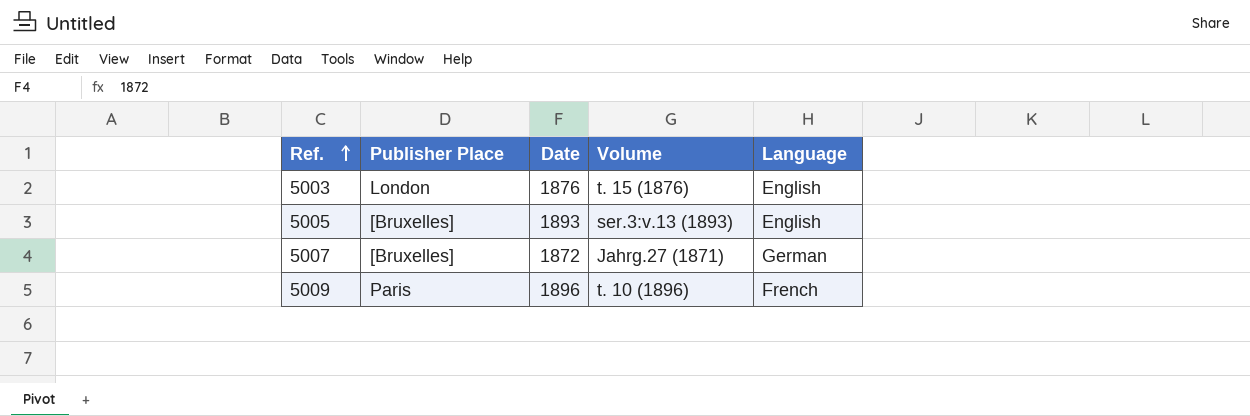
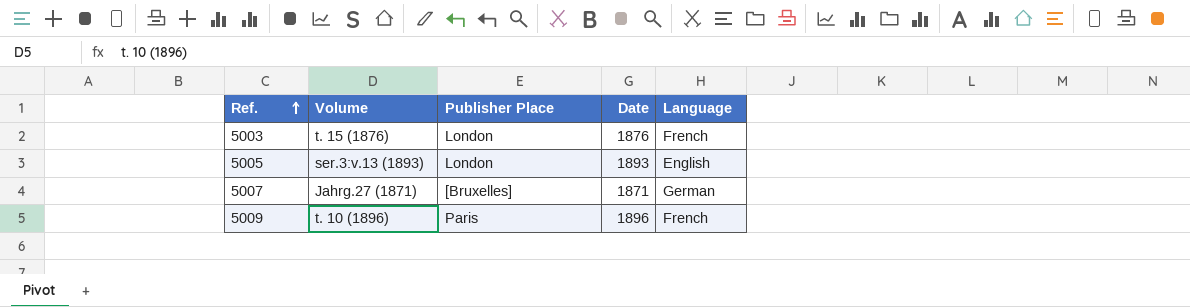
column Volume | position: 4 -> 2
5003 | Language: English -> French
5005 | Publisher Place: [Bruxelles] -> London
5007 | Date: 1872 -> 1871

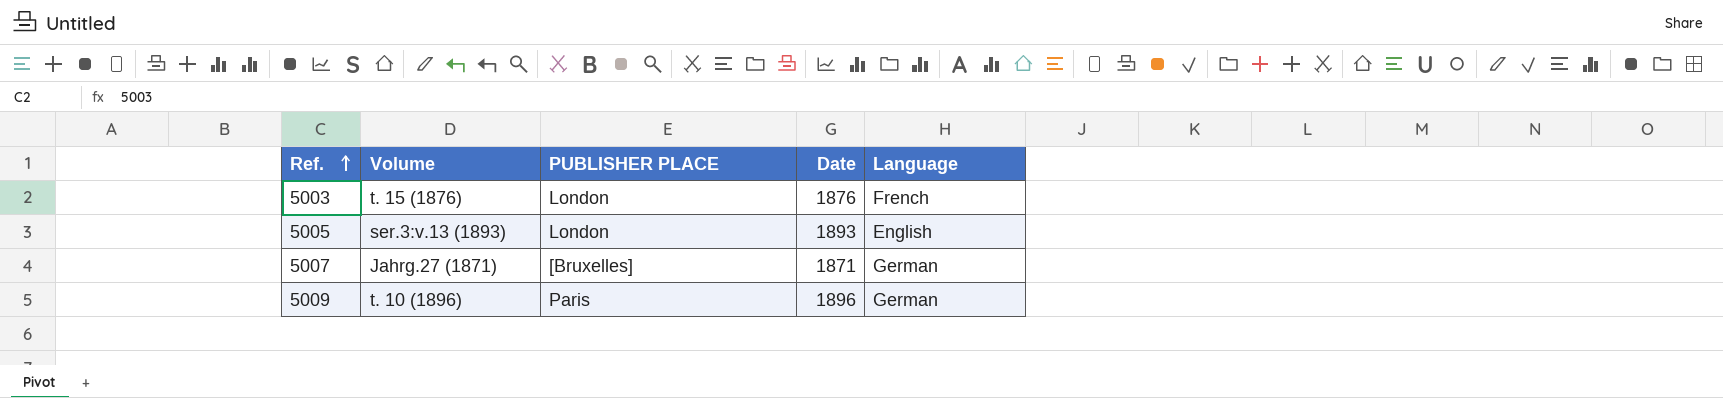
column name: Publisher Place -> PUBLISHER PLACE
5009 | Language: French -> German

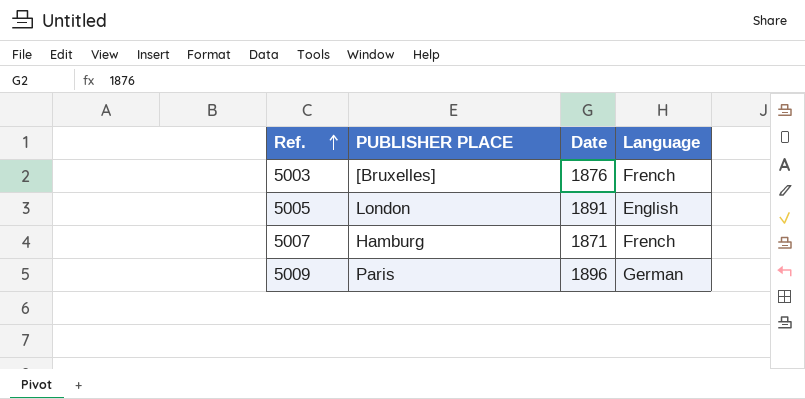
column Volume | position: 2 -> none
5003 | PUBLISHER PLACE: London -> [Bruxelles]
5005 | Date: 1893 -> 1891
5007 | PUBLISHER PLACE: [Bruxelles] -> Hamburg
5007 | Language: German -> French

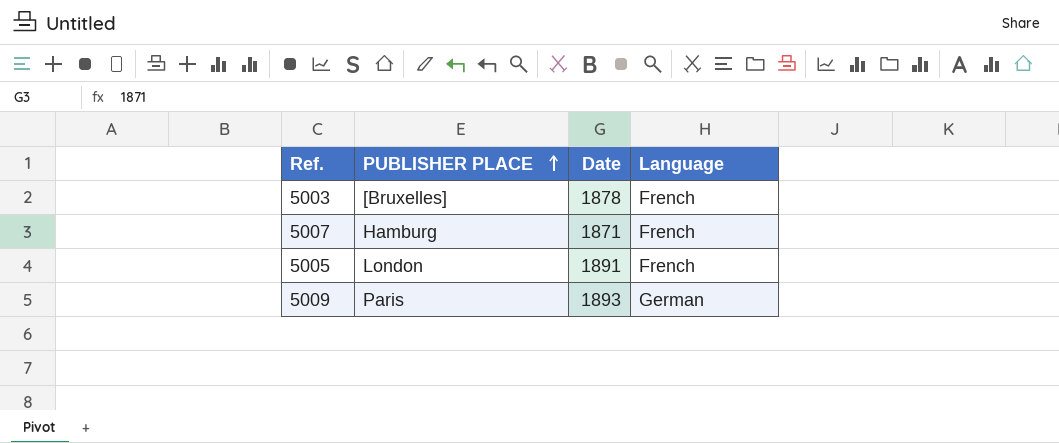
row order: Ref. ascending -> PUBLISHER PLACE ascending
5003 | Date: 1876 -> 1878
5005 | Language: English -> French
5009 | Date: 1896 -> 1893

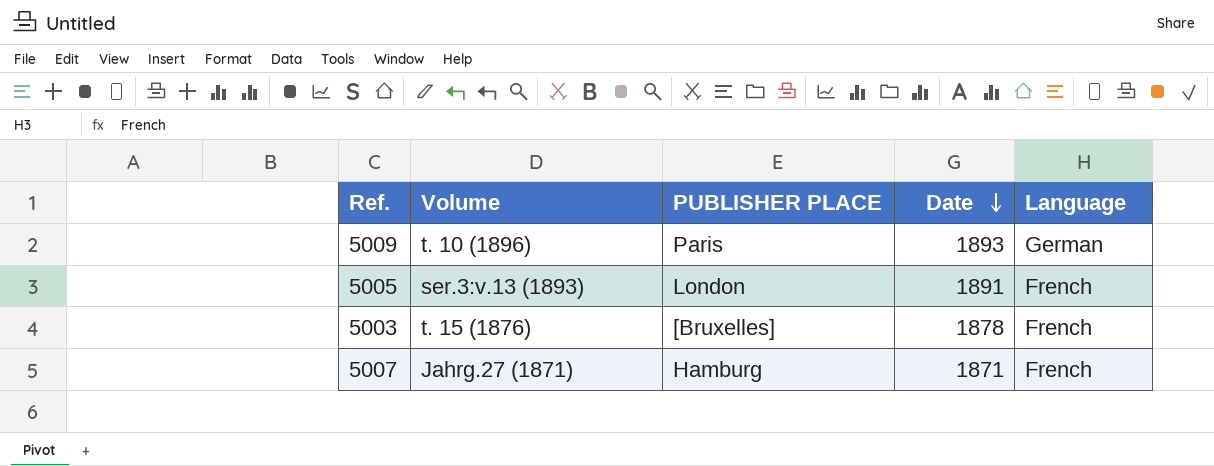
row order: PUBLISHER PLACE ascending -> Date descending
column Volume | position: none -> 2

